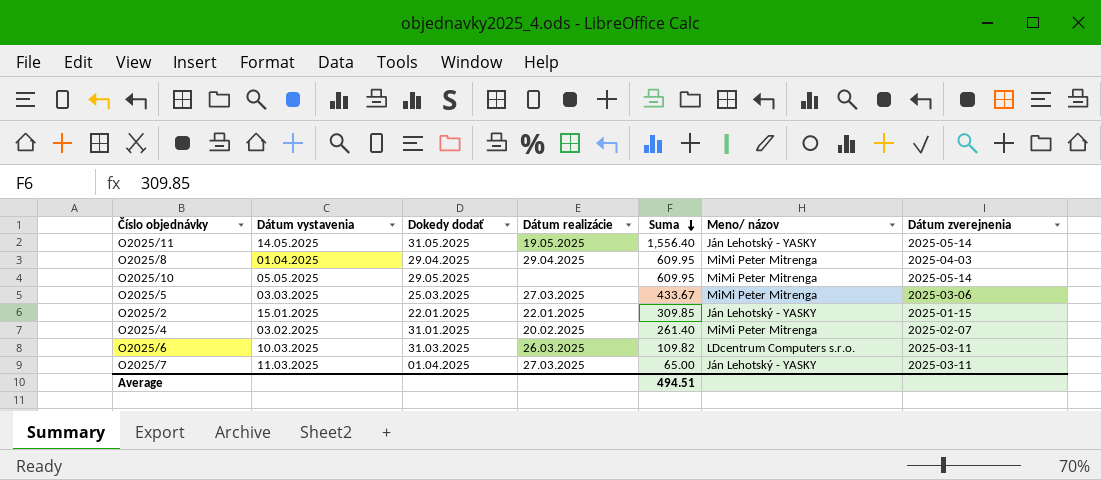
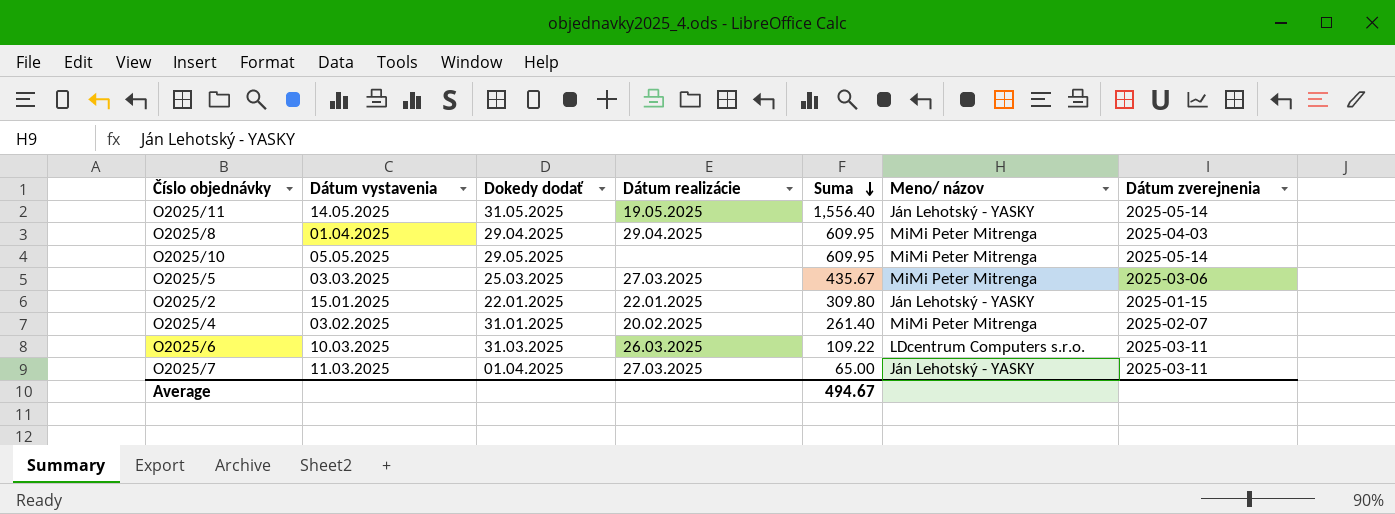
O2025/5 | Suma: 433.67 -> 435.67
O2025/2 | Suma: 309.85 -> 309.80
O2025/6 | Suma: 109.82 -> 109.22
Average | Suma: 494.51 -> 494.67

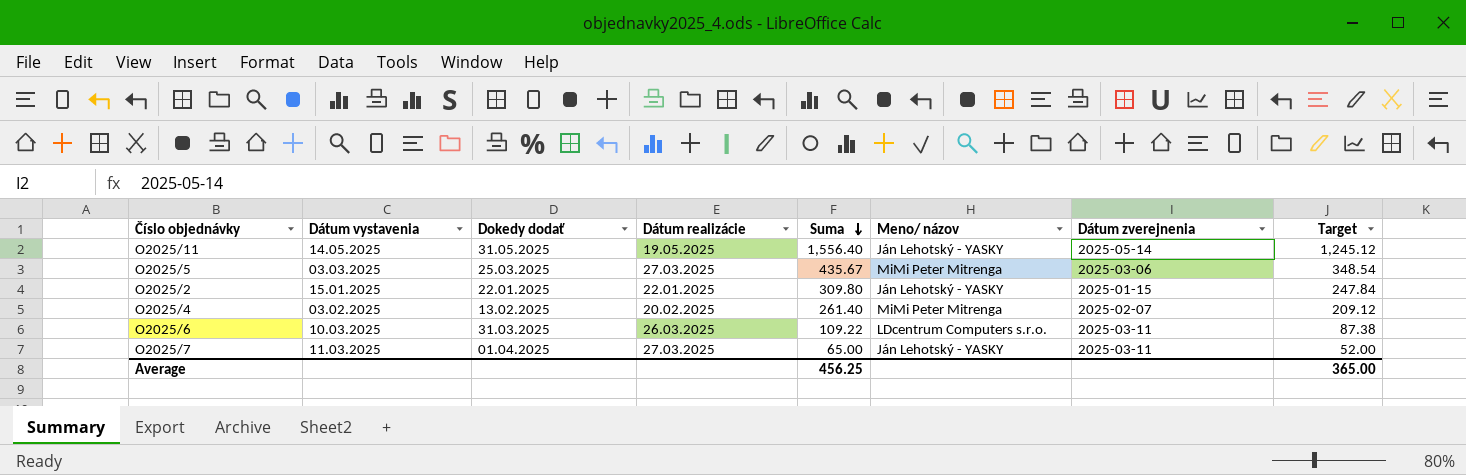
column Target | formula: none -> [Suma] * 0.8
row O2025/8: 01.04.2025 | 29.04.2025 | 29.04.2025 | 609.95 | MiMi Peter Mitrenga | 2025-04-03 -> none
row O2025/10: 05.05.2025 | 29.05.2025 | none | 609.95 | MiMi Peter Mitrenga | 2025-05-14 -> none
O2025/4 | Dokedy dodať: 31.01.2025 -> 13.02.2025
Average | Suma: 494.67 -> 456.25

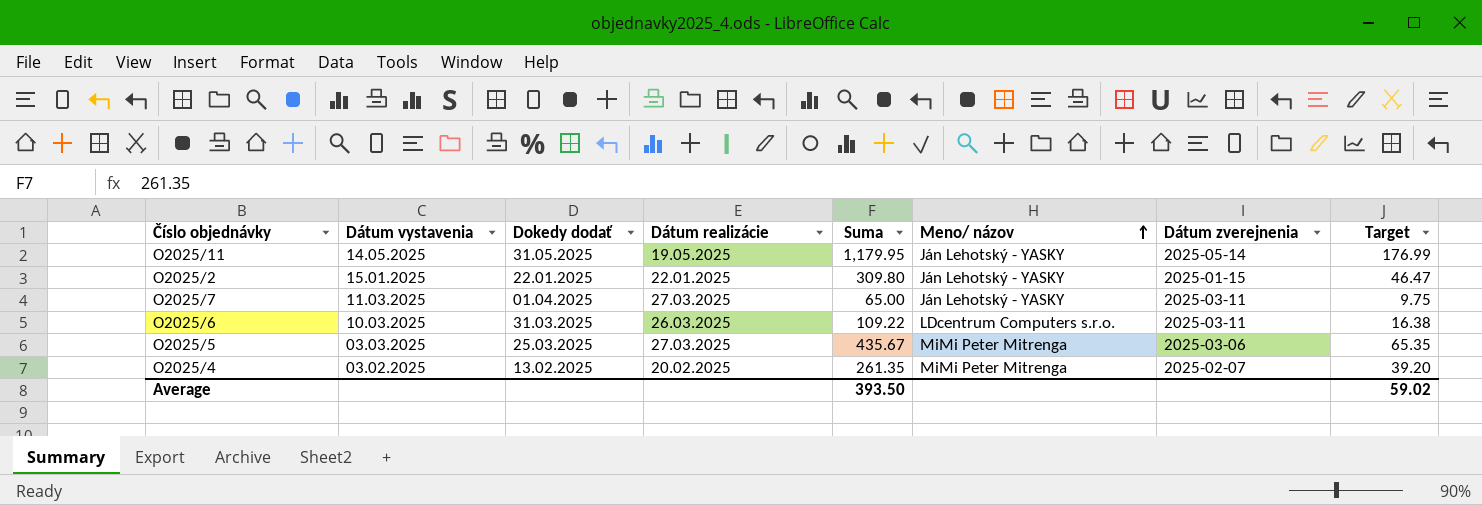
row order: Suma descending -> Meno/ názov ascending
column Target | formula: [Suma] * 0.8 -> [Suma] * 0.15
O2025/11 | Suma: 1,556.40 -> 1,179.95
O2025/4 | Suma: 261.40 -> 261.35
Average | Suma: 456.25 -> 393.50
Average | Target: 365.00 -> 59.02

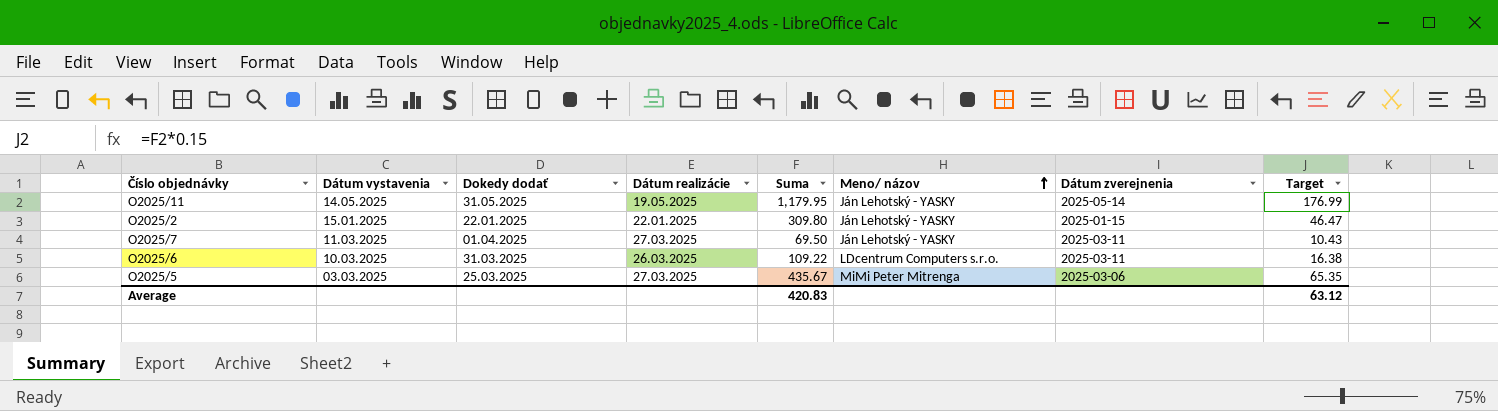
row O2025/4: 03.02.2025 | 13.02.2025 | 20.02.2025 | 261.35 | MiMi Peter Mitrenga | 2025-02-07 | 39.20 -> none
O2025/7 | Suma: 65.00 -> 69.50
O2025/7 | Target: 9.75 -> 10.43
Average | Suma: 393.50 -> 420.83
Average | Target: 59.02 -> 63.12

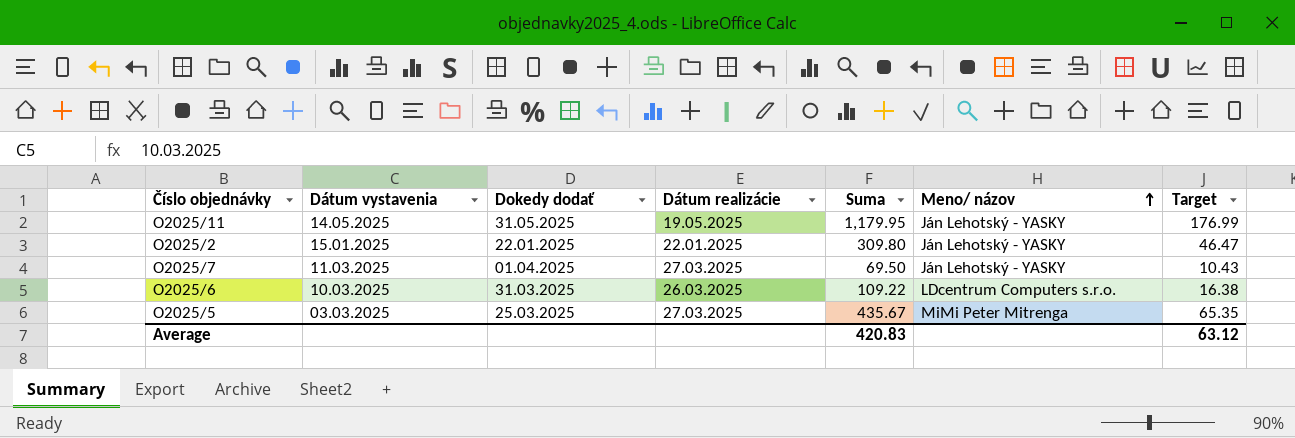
column Dátum zverejnenia | position: 7 -> none

